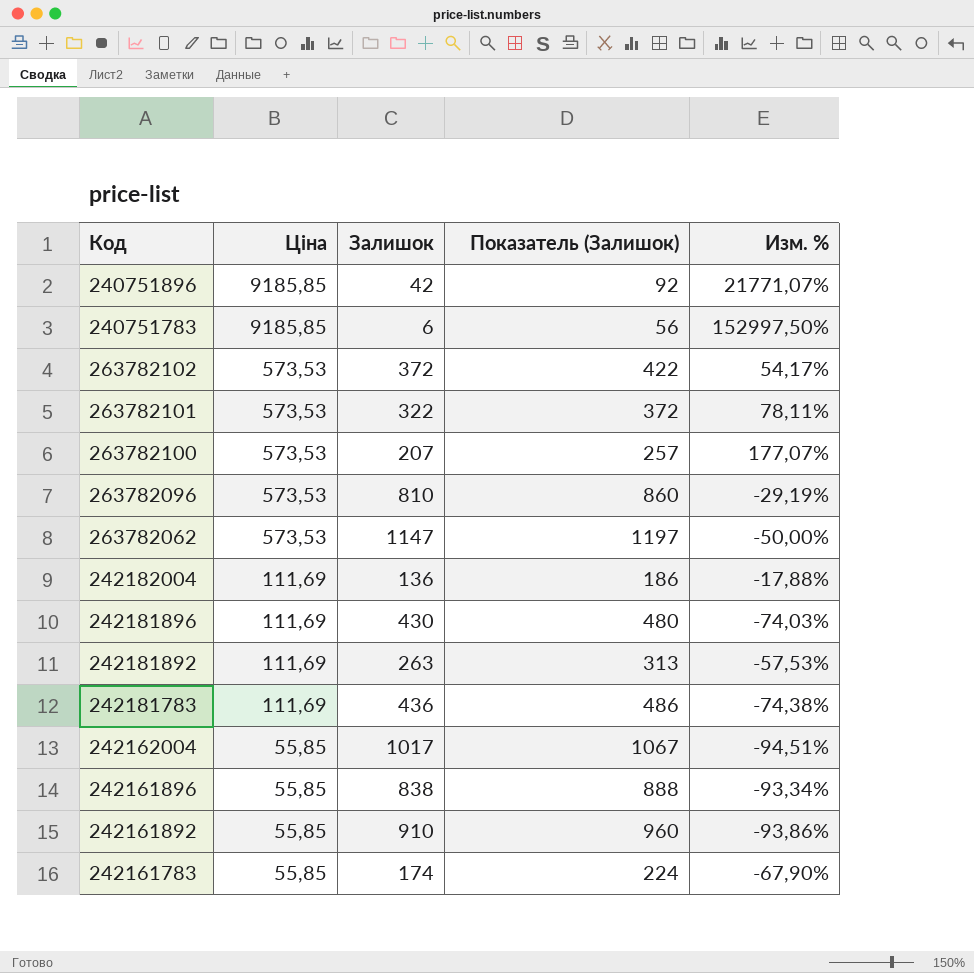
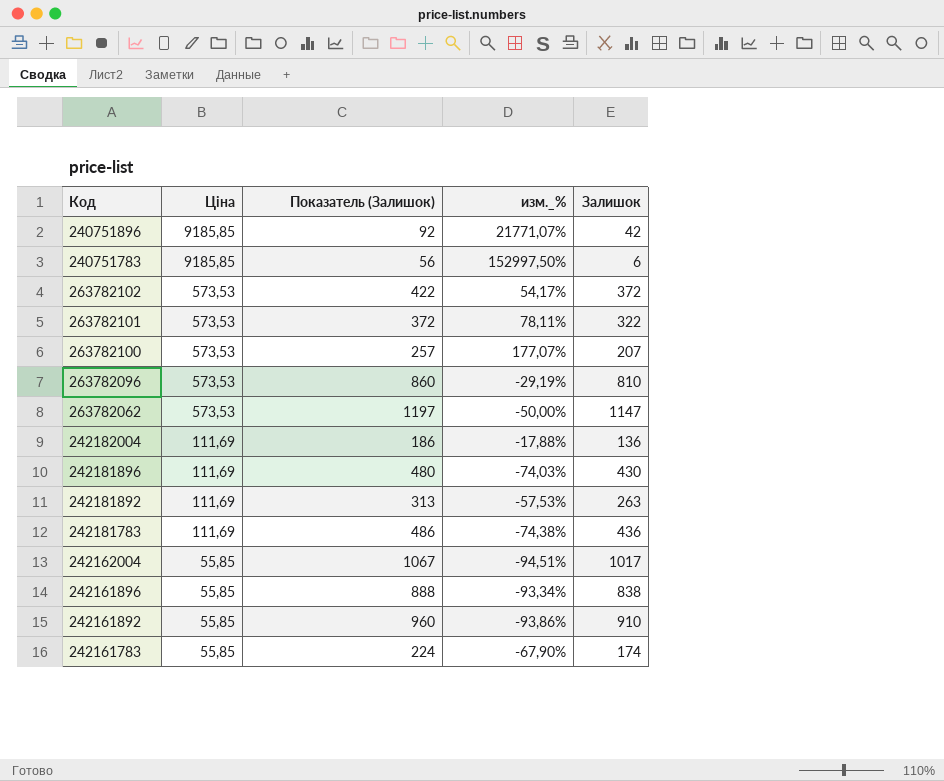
column name: Изм. % -> изм._%
column Залишок | position: 3 -> 5

